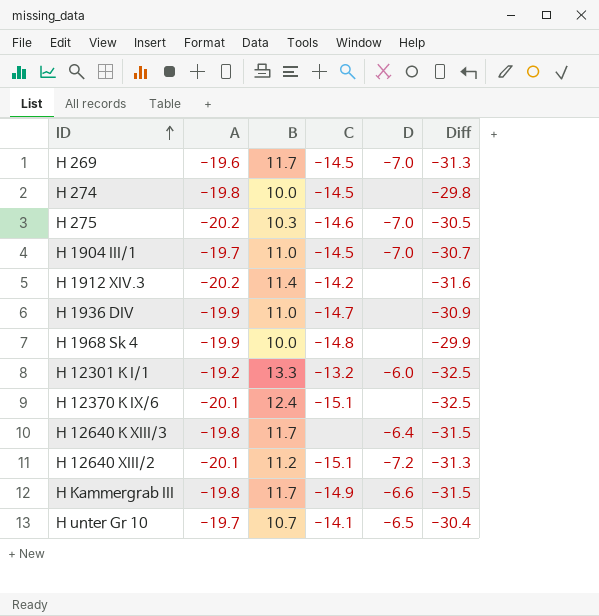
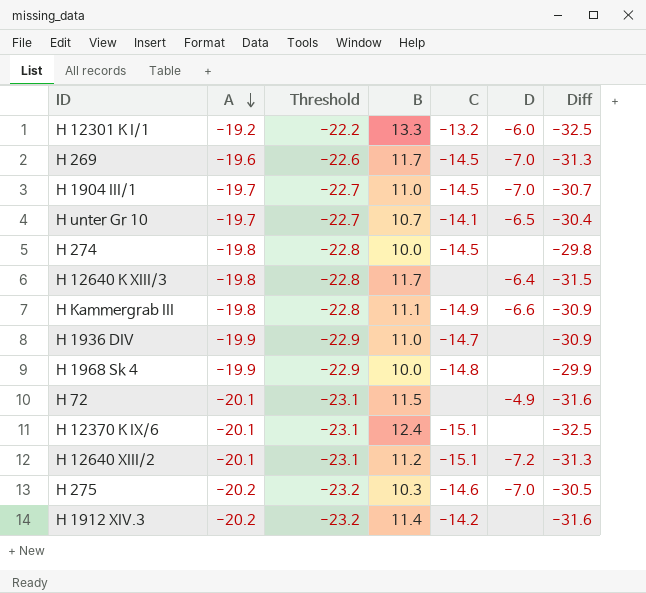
row order: ID ascending -> A descending
column Threshold | formula: none -> [A] - 3
H Kammergrab III | B: 11.7 -> 11.1
H Kammergrab III | Diff: -31.5 -> -30.9
row H 72: none -> -20.1 | -23.1 | 11.5 | none | -4.9 | -31.6

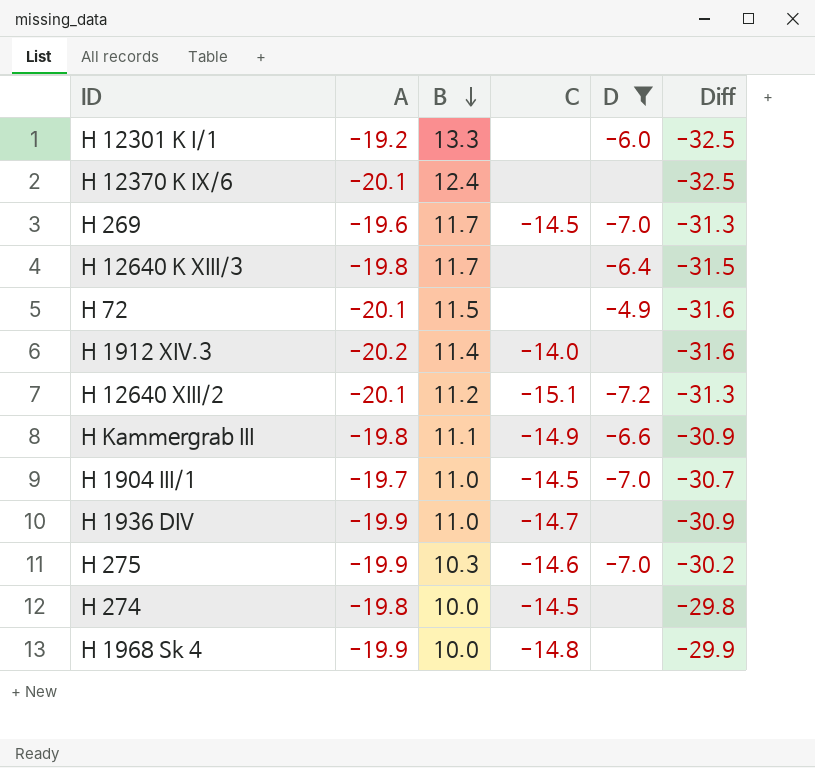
filter: none -> D != -6.5
row order: A descending -> B descending
column Threshold | formula: [A] - 3 -> none
H 12301 K I/1 | C: -13.2 -> none
H 12370 K IX/6 | C: -15.1 -> none
H 1912 XIV.3 | C: -14.2 -> -14.0
H 275 | A: -20.2 -> -19.9
H 275 | Diff: -30.5 -> -30.2

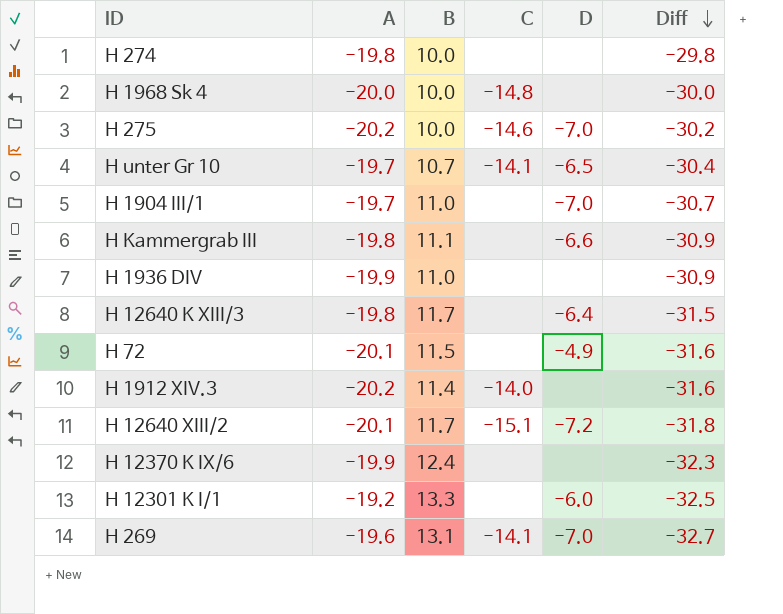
filter: D != -6.5 -> none
row order: B descending -> Diff descending
H 274 | C: -14.5 -> none
H 1968 Sk 4 | A: -19.9 -> -20.0
H 1968 Sk 4 | Diff: -29.9 -> -30.0
H 275 | A: -19.9 -> -20.2
H 275 | B: 10.3 -> 10.0
H 1904 III/1 | C: -14.5 -> none
H Kammergrab III | C: -14.9 -> none
H 1936 DIV | C: -14.7 -> none
H 12640 XIII/2 | B: 11.2 -> 11.7
H 12640 XIII/2 | Diff: -31.3 -> -31.8
H 12370 K IX/6 | A: -20.1 -> -19.9
H 12370 K IX/6 | Diff: -32.5 -> -32.3
H 269 | B: 11.7 -> 13.1
H 269 | C: -14.5 -> -14.1
H 269 | Diff: -31.3 -> -32.7

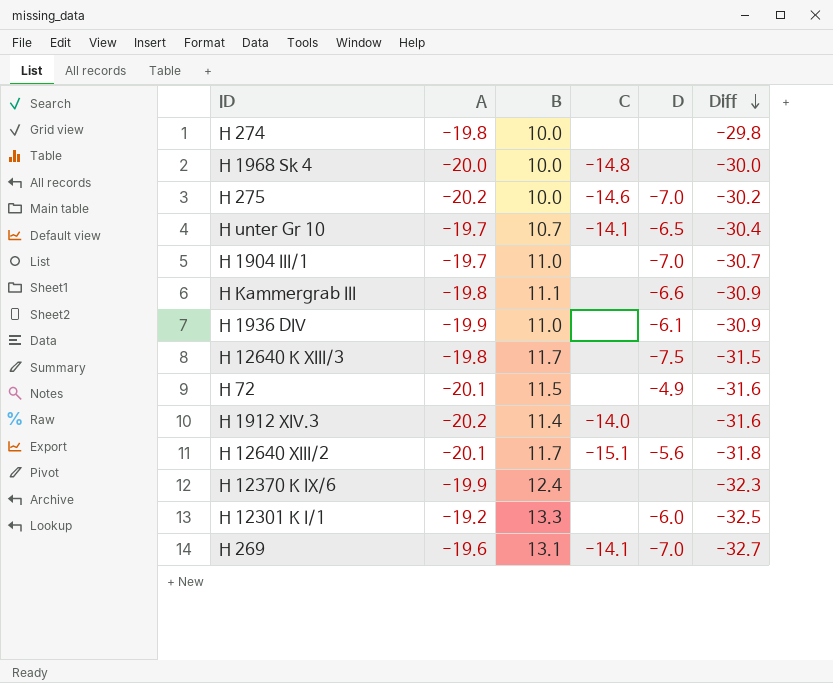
H 1936 DIV | D: none -> -6.1
H 12640 K XIII/3 | D: -6.4 -> -7.5
H 12640 XIII/2 | D: -7.2 -> -5.6

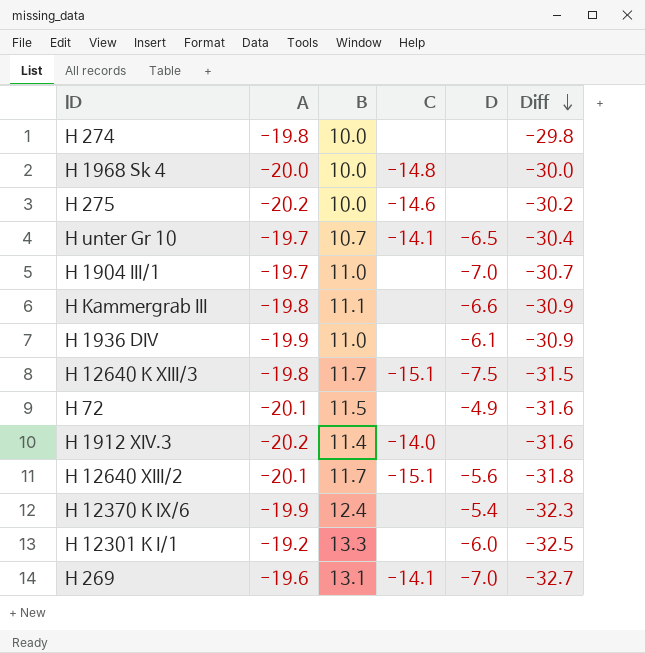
H 275 | D: -7.0 -> none
H 12640 K XIII/3 | C: none -> -15.1
H 12370 K IX/6 | D: none -> -5.4

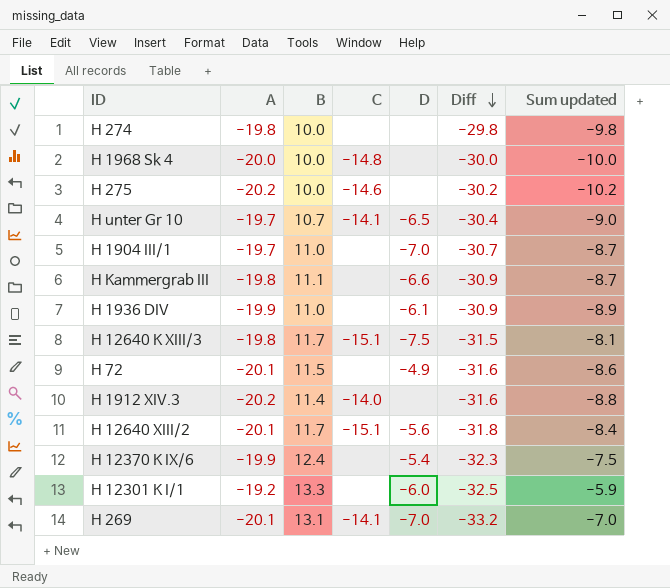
column Sum updated | formula: none -> [A] + [B]
H 269 | A: -19.6 -> -20.1
H 269 | Diff: -32.7 -> -33.2

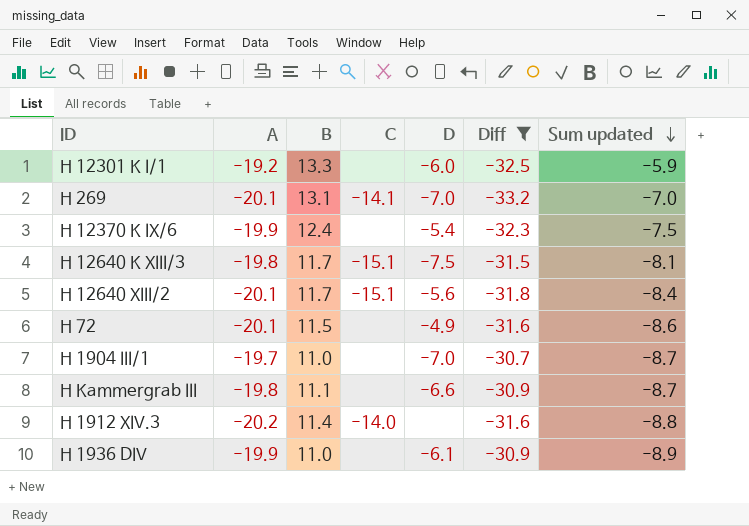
filter: none -> Diff <= -30.7
row order: Diff descending -> Sum updated descending

